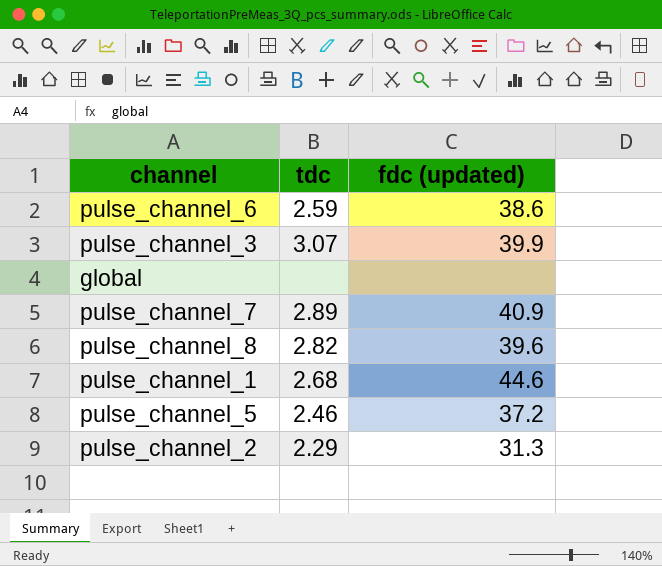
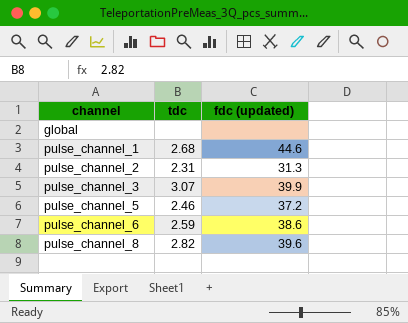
row order: none -> channel ascending
row pulse_channel_7: 2.89 | 40.9 -> none
pulse_channel_2 | tdc: 2.29 -> 2.31

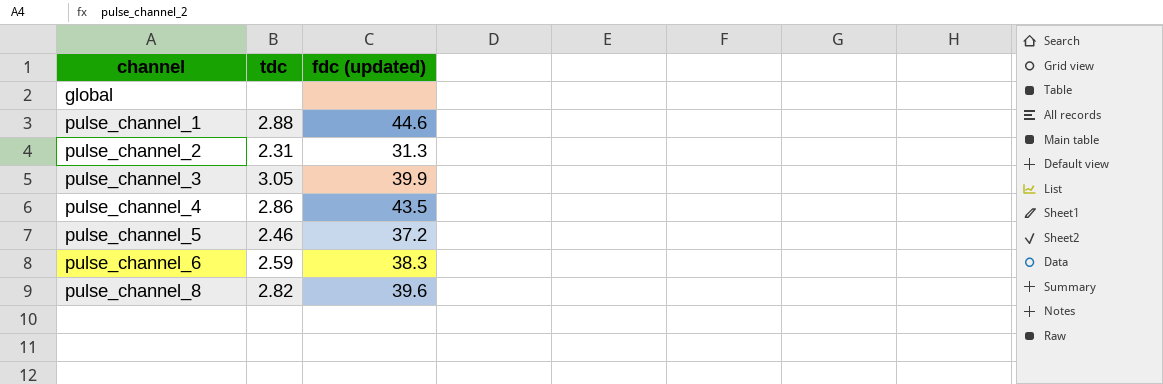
pulse_channel_1 | tdc: 2.68 -> 2.88
pulse_channel_3 | tdc: 3.07 -> 3.05
row pulse_channel_4: none -> 2.86 | 43.5
pulse_channel_6 | fdc (updated): 38.6 -> 38.3

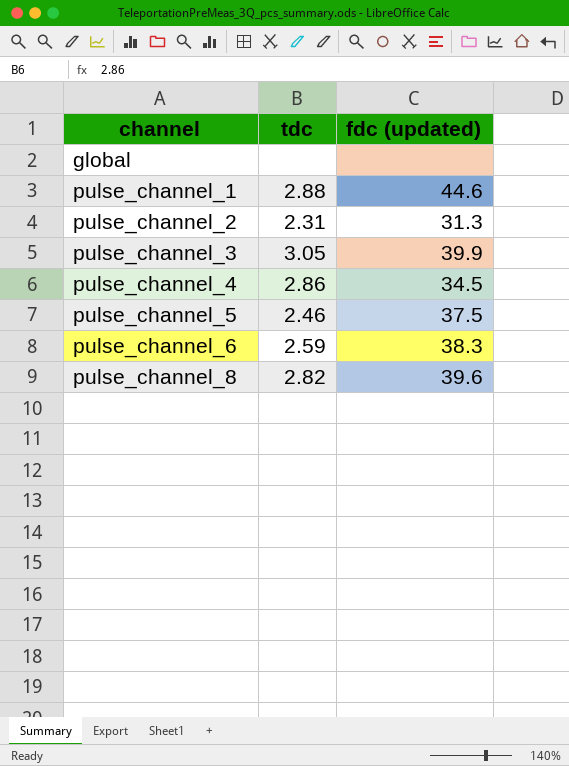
pulse_channel_4 | fdc (updated): 43.5 -> 34.5
pulse_channel_5 | fdc (updated): 37.2 -> 37.5

